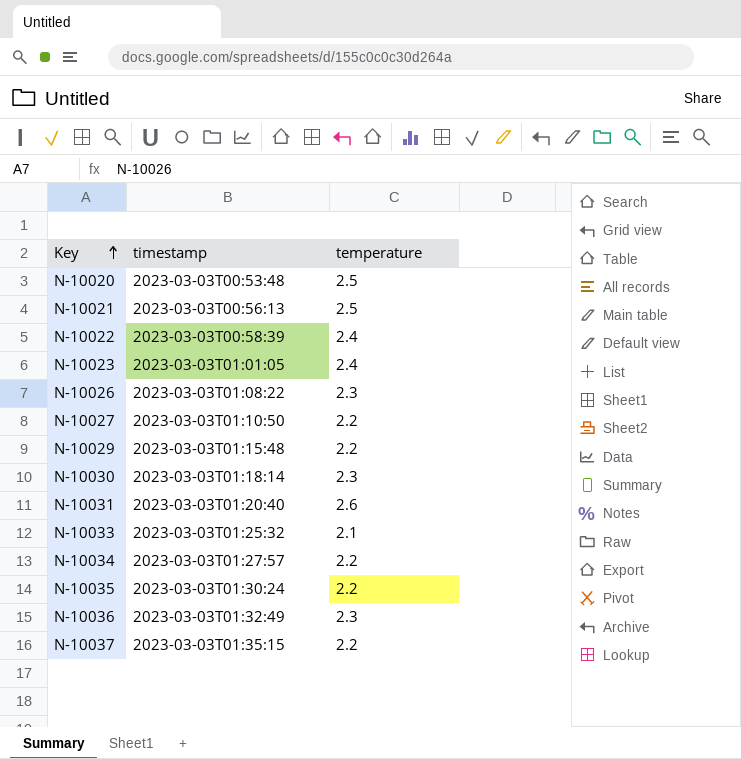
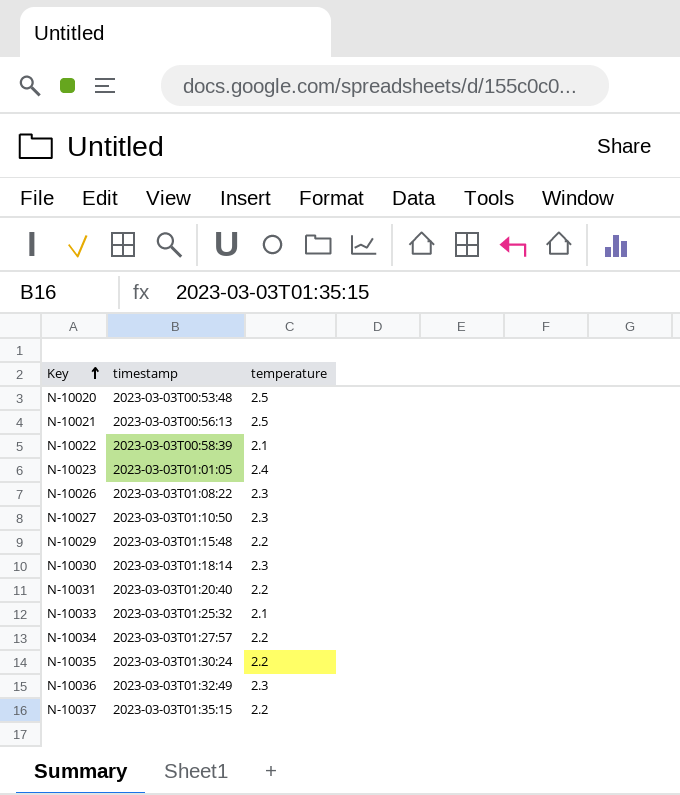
N-10022 | temperature: 2.4 -> 2.1
N-10027 | temperature: 2.2 -> 2.3
N-10031 | temperature: 2.6 -> 2.2

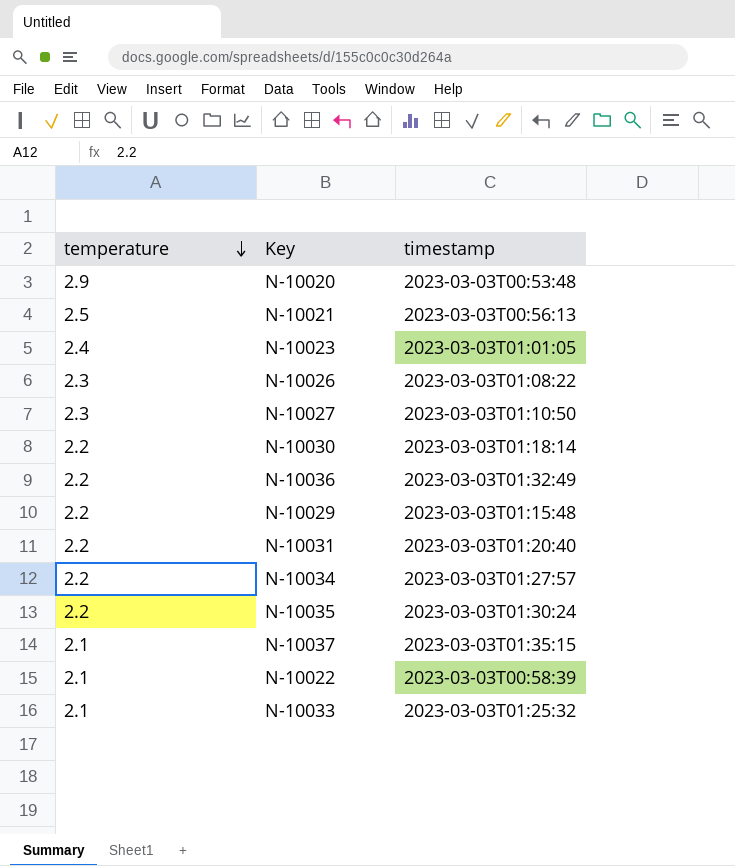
row order: Key ascending -> temperature descending
column temperature | position: 3 -> 1
N-10020 | temperature: 2.5 -> 2.9
N-10030 | temperature: 2.3 -> 2.2
N-10036 | temperature: 2.3 -> 2.2
N-10037 | temperature: 2.2 -> 2.1

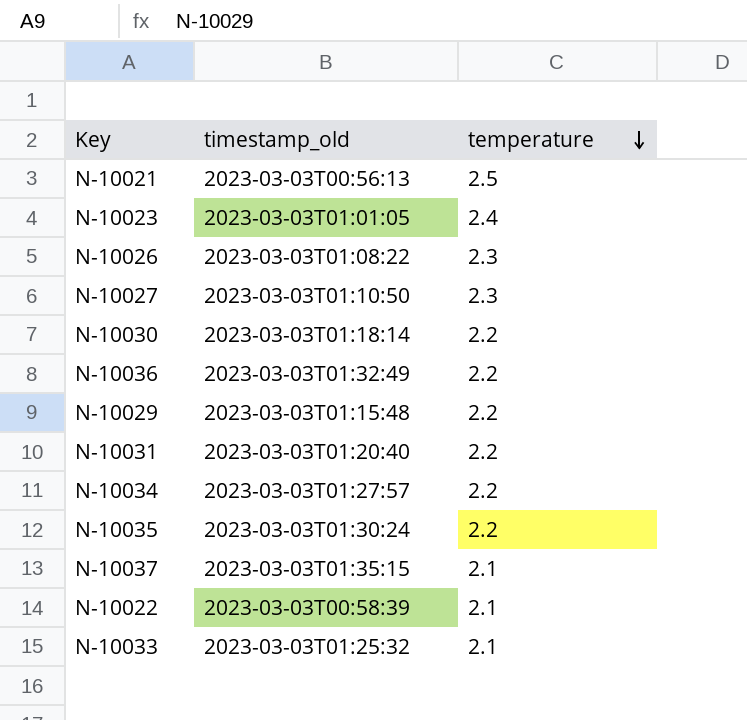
column name: timestamp -> timestamp_old
column temperature | position: 1 -> 3
row N-10020: 2.9 | 2023-03-03T00:53:48 -> none

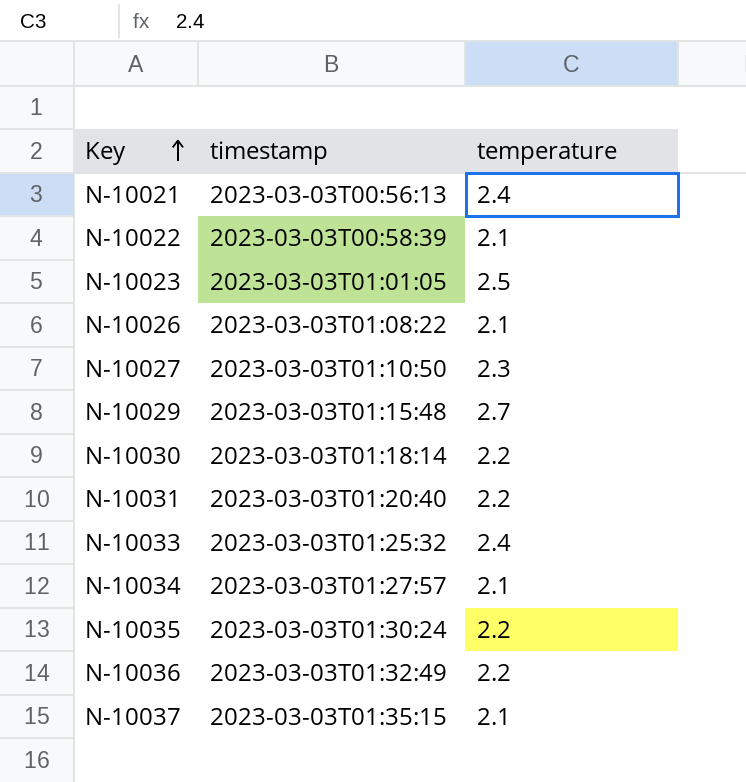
row order: temperature descending -> Key ascending
column name: timestamp_old -> timestamp
N-10021 | temperature: 2.5 -> 2.4
N-10023 | temperature: 2.4 -> 2.5
N-10026 | temperature: 2.3 -> 2.1
N-10029 | temperature: 2.2 -> 2.7
N-10033 | temperature: 2.1 -> 2.4
N-10034 | temperature: 2.2 -> 2.1

